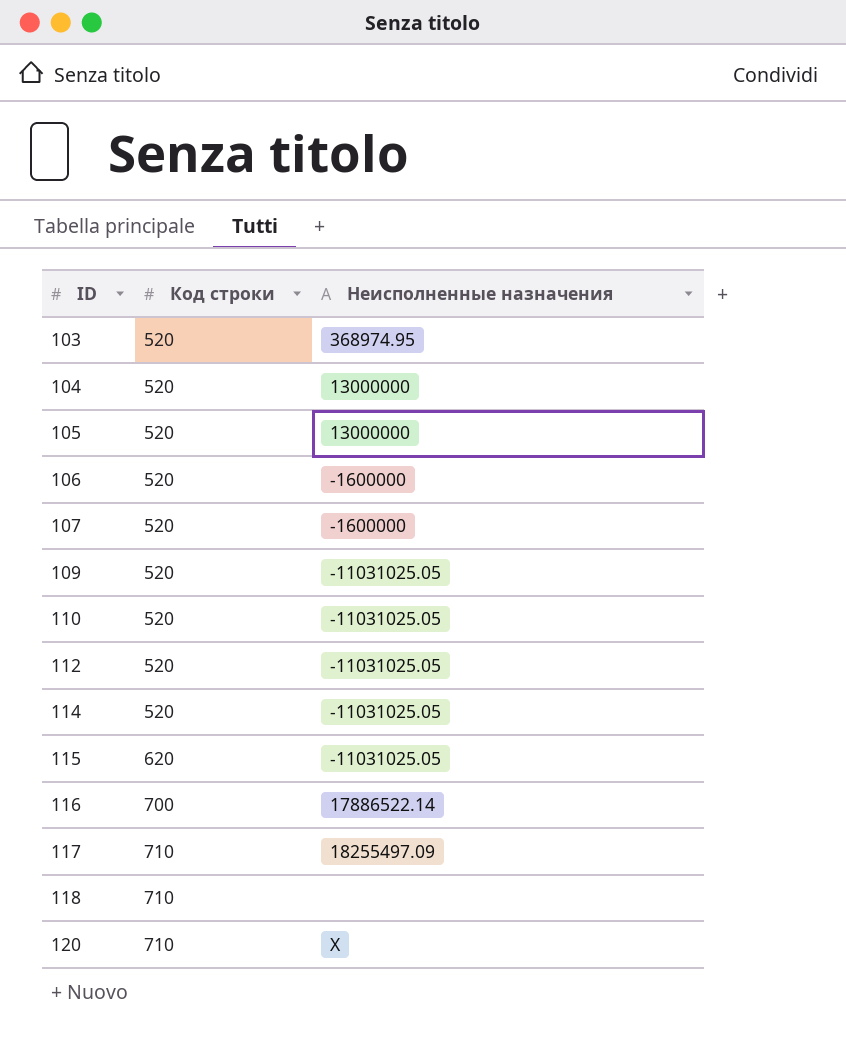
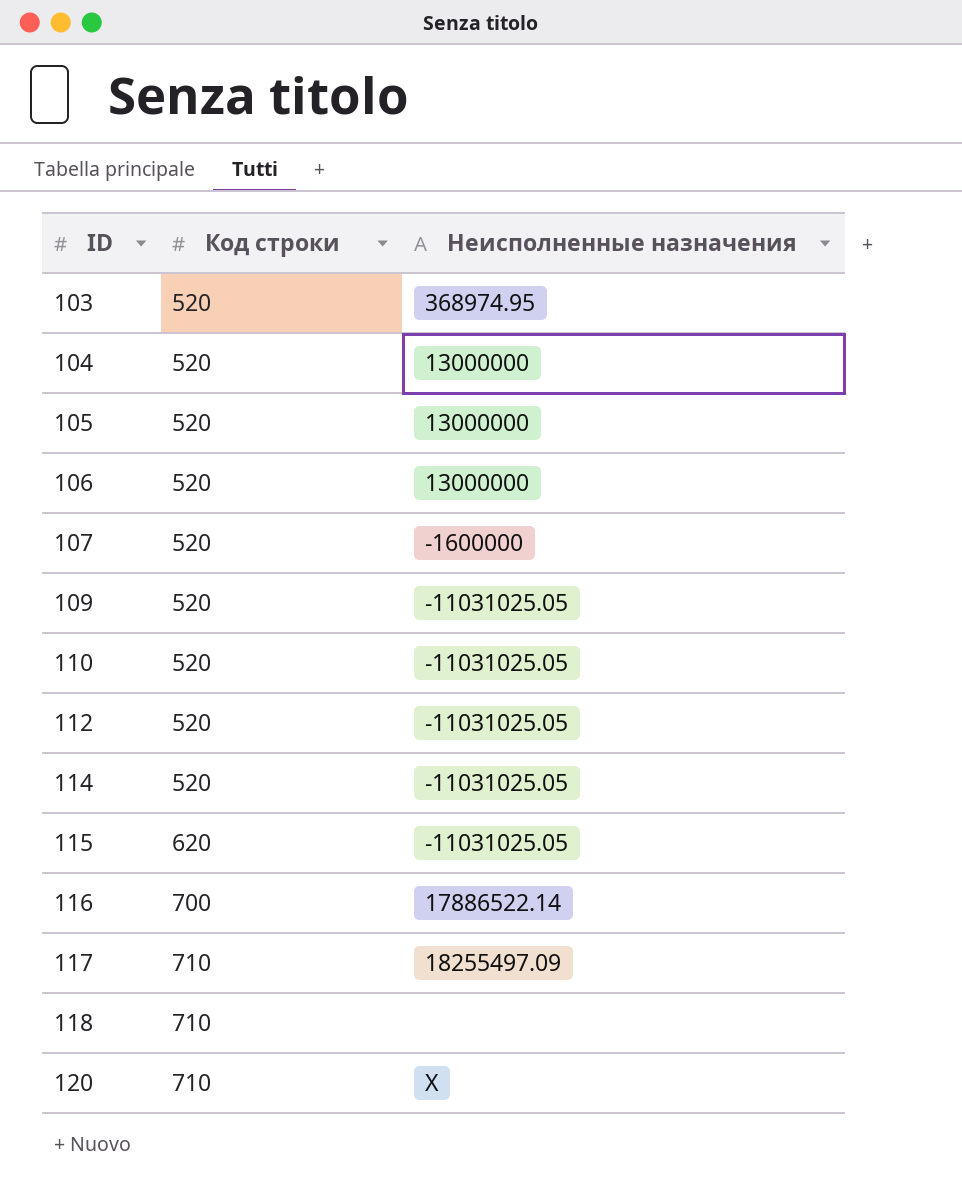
106 | Неисполненные назначения: -1600000 -> 13000000

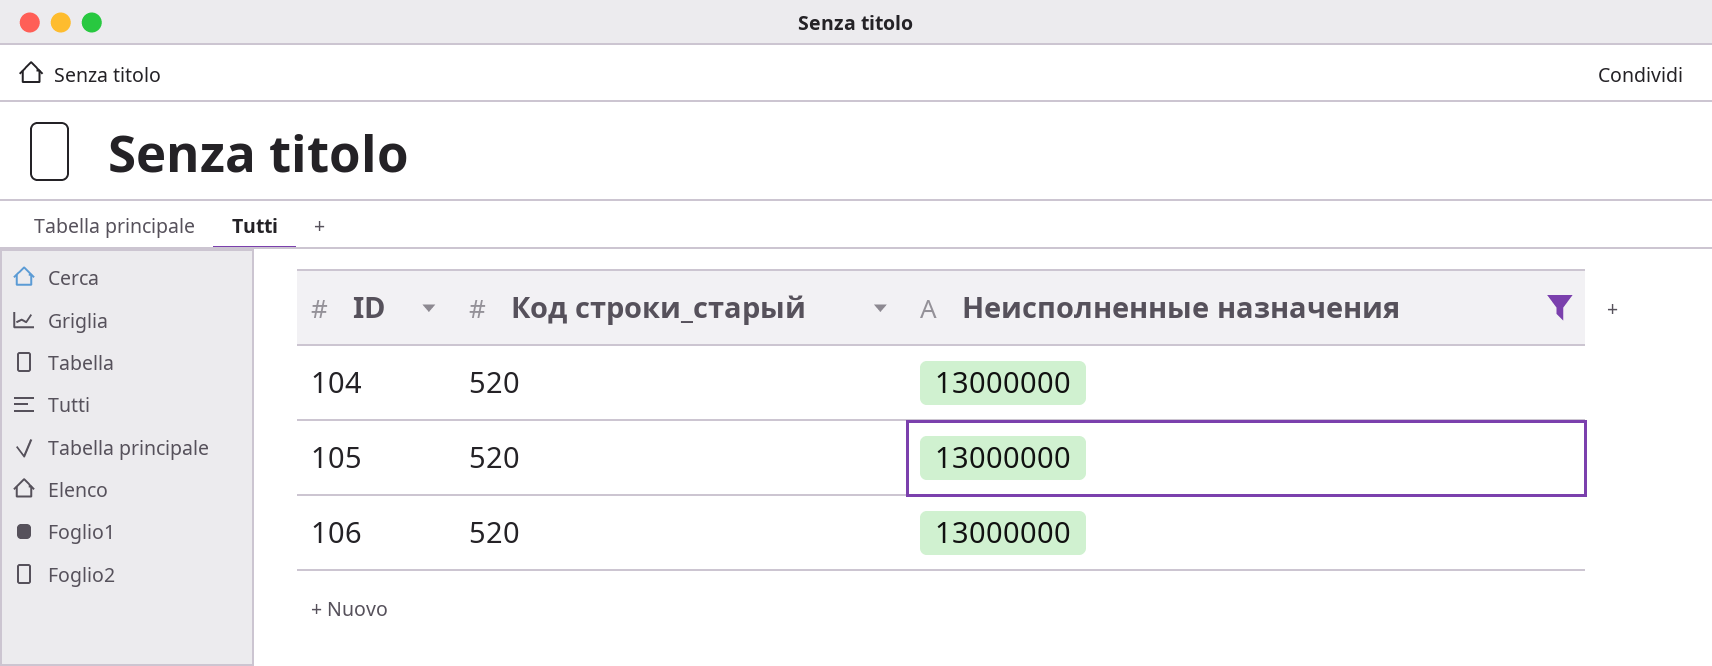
filter: none -> Неисполненные назначения = 13000000
column name: Код строки -> Код строки_старый

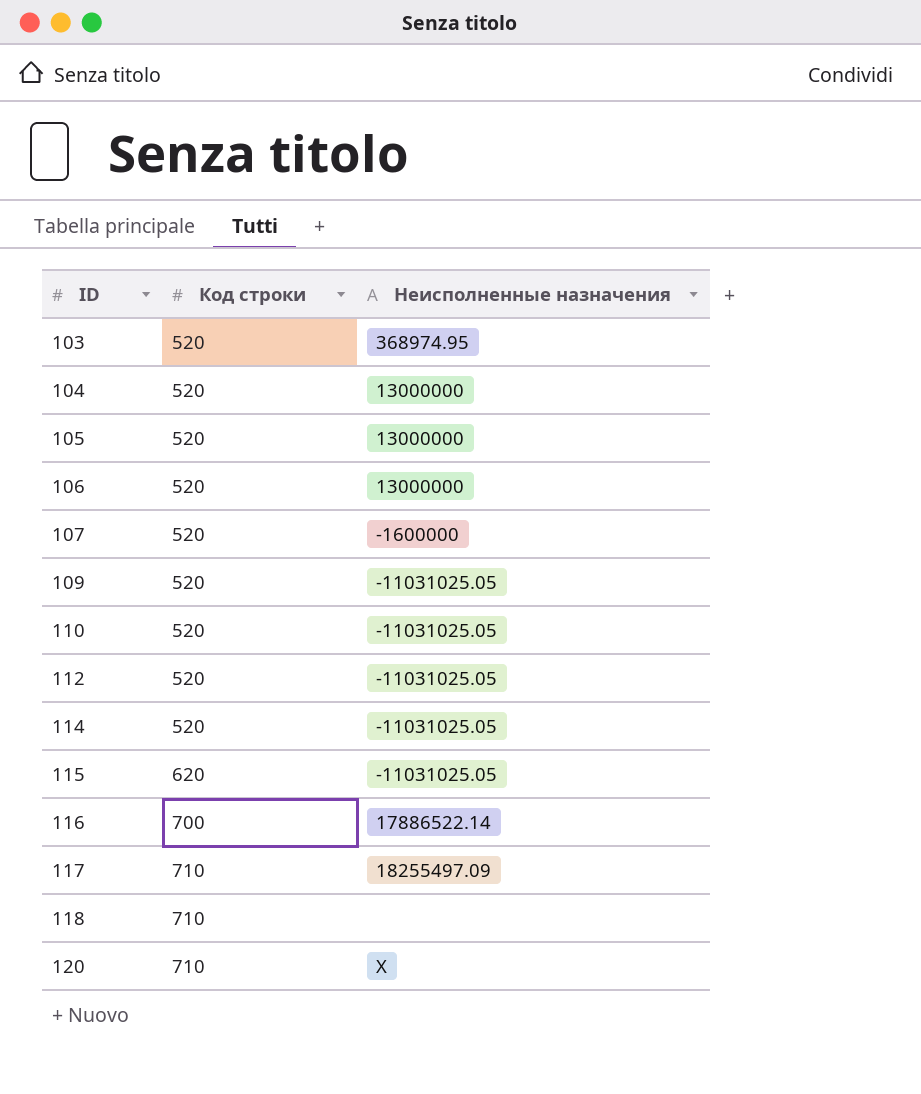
filter: Неисполненные назначения = 13000000 -> none
column name: Код строки_старый -> Код строки

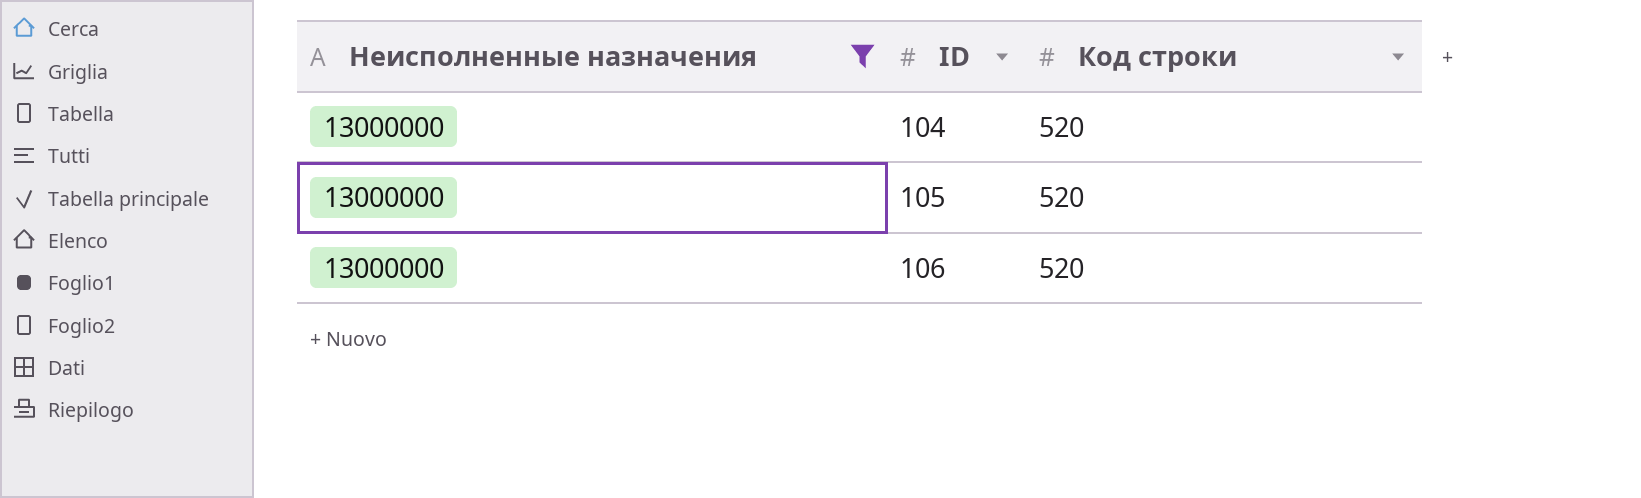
filter: none -> Неисполненные назначения = 13000000
column Неисполненные назначения | position: 3 -> 1

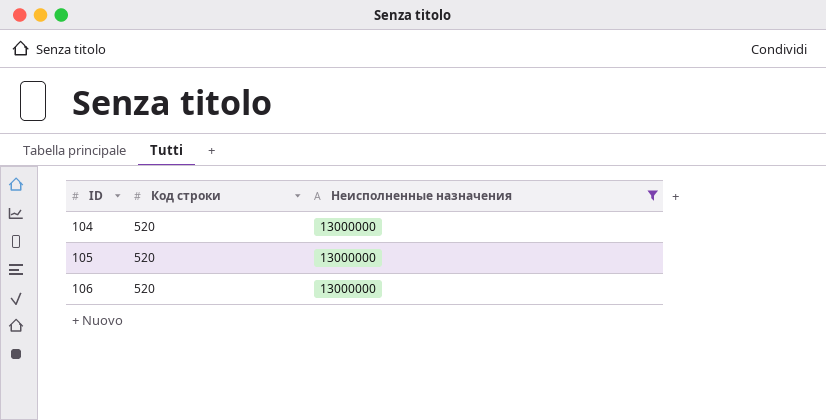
column Неисполненные назначения | position: 1 -> 3

